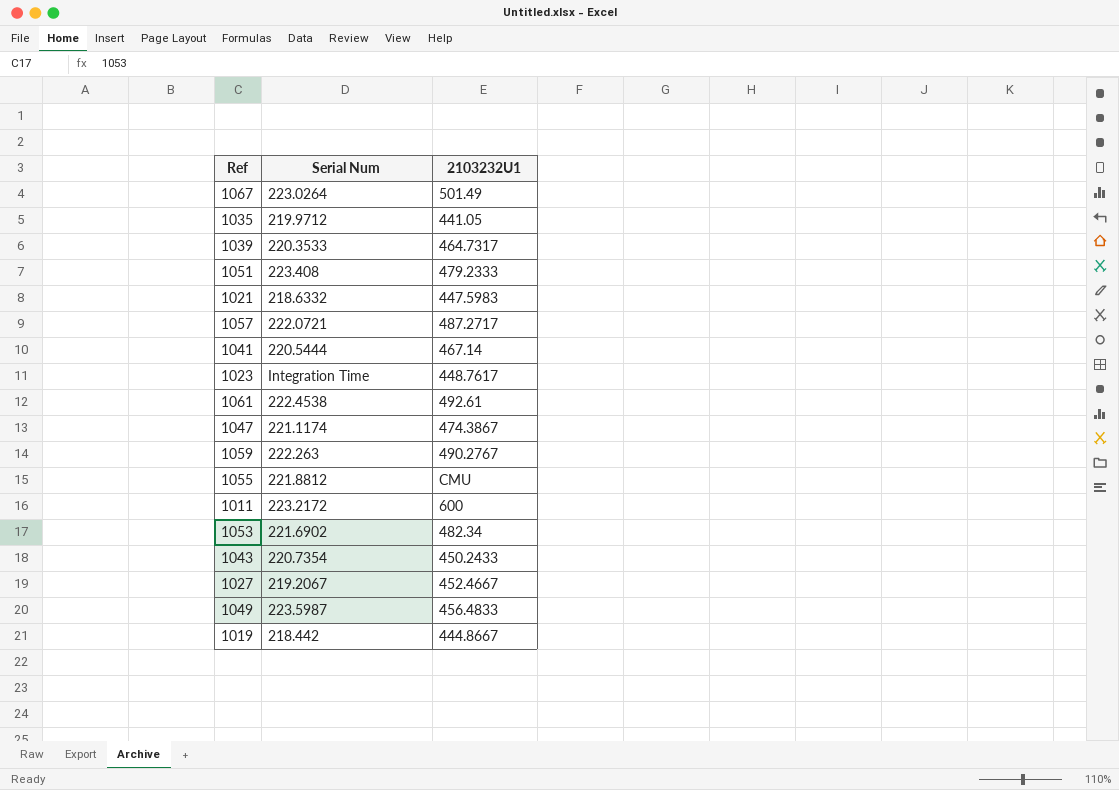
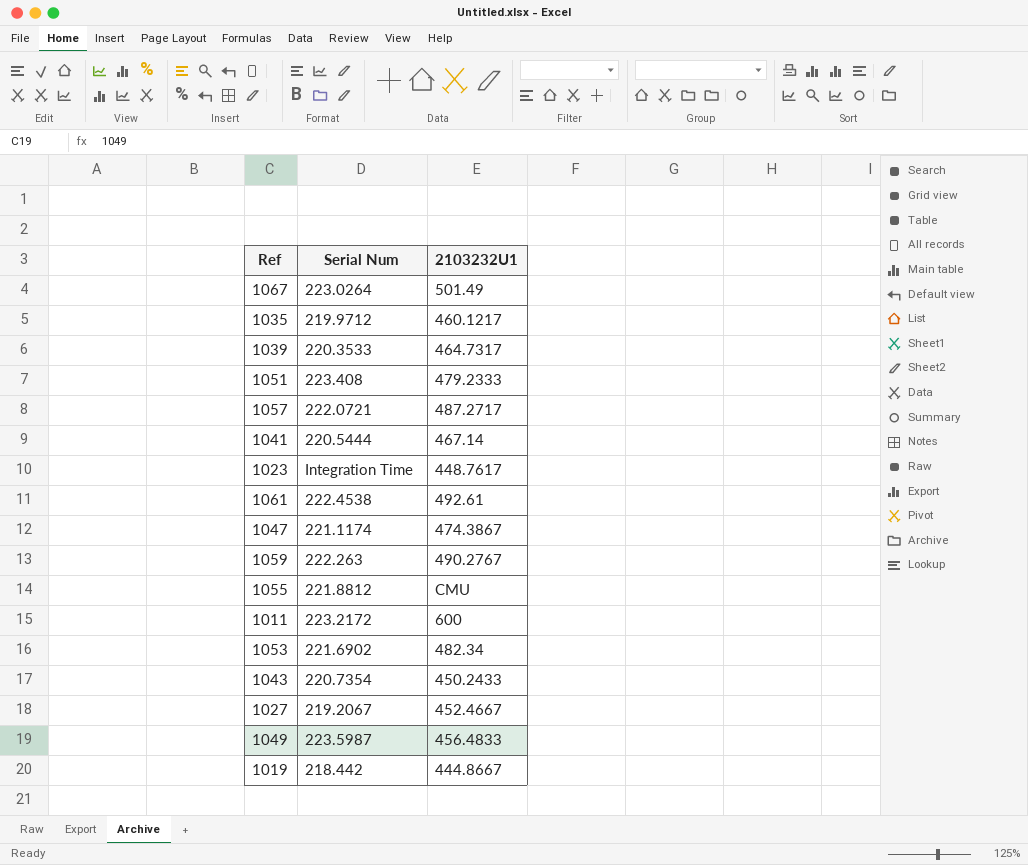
row 1021: 218.6332 | 447.5983 -> none
1035 | 2103232U1: 441.05 -> 460.1217

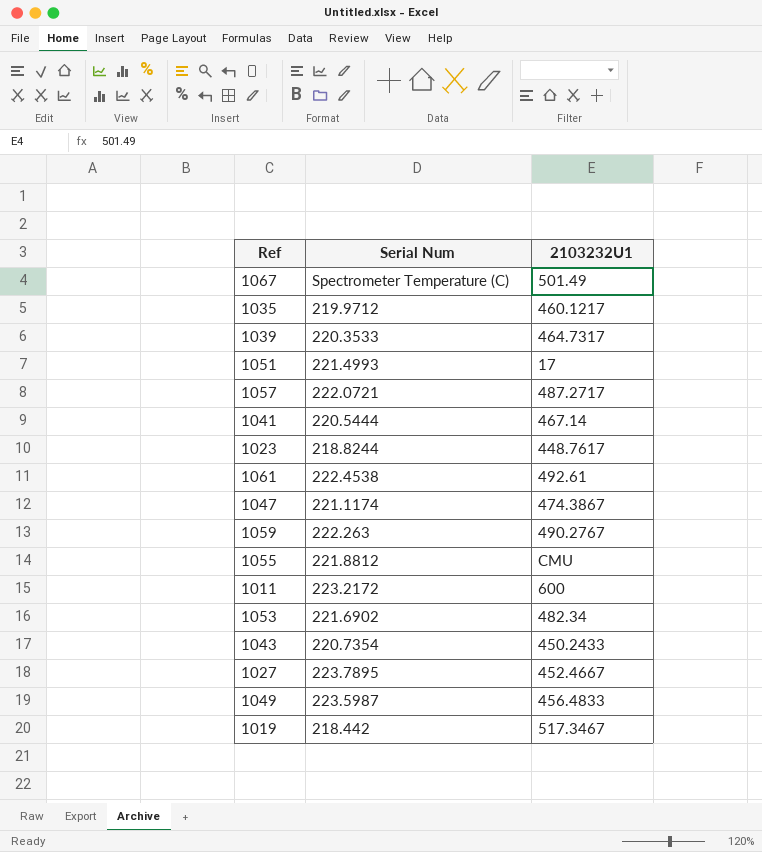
1067 | Serial Num: 223.0264 -> Spectrometer Temperature (C)
1051 | Serial Num: 223.408 -> 221.4993
1051 | 2103232U1: 479.2333 -> 17
1023 | Serial Num: Integration Time -> 218.8244
1027 | Serial Num: 219.2067 -> 223.7895
1019 | 2103232U1: 444.8667 -> 517.3467

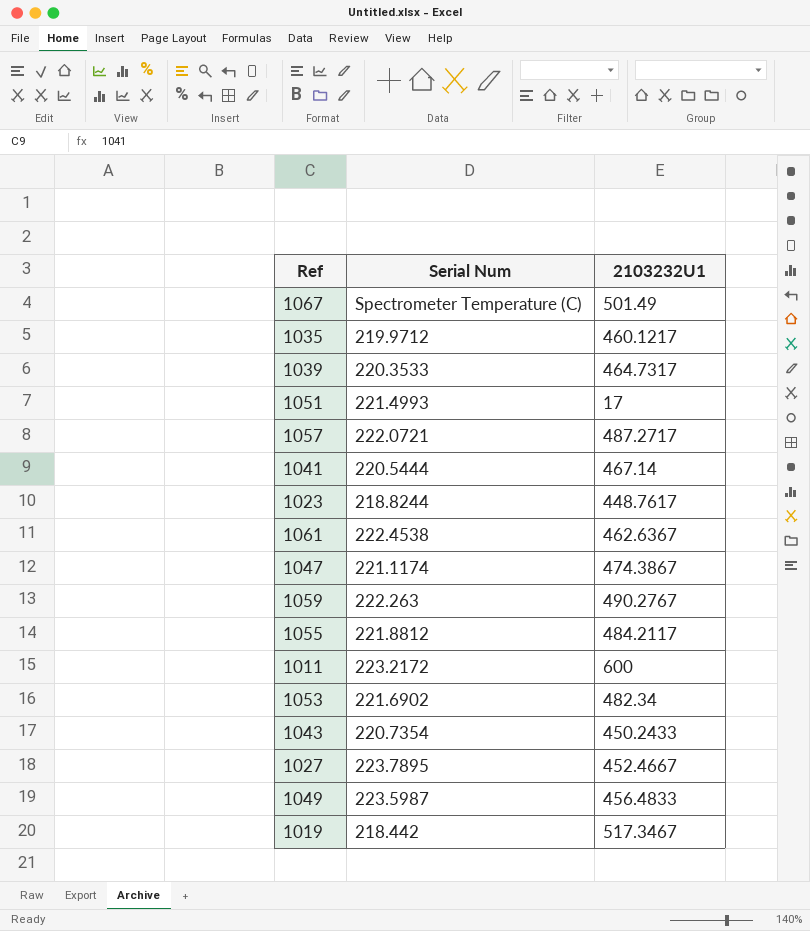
1061 | 2103232U1: 492.61 -> 462.6367
1055 | 2103232U1: CMU -> 484.2117

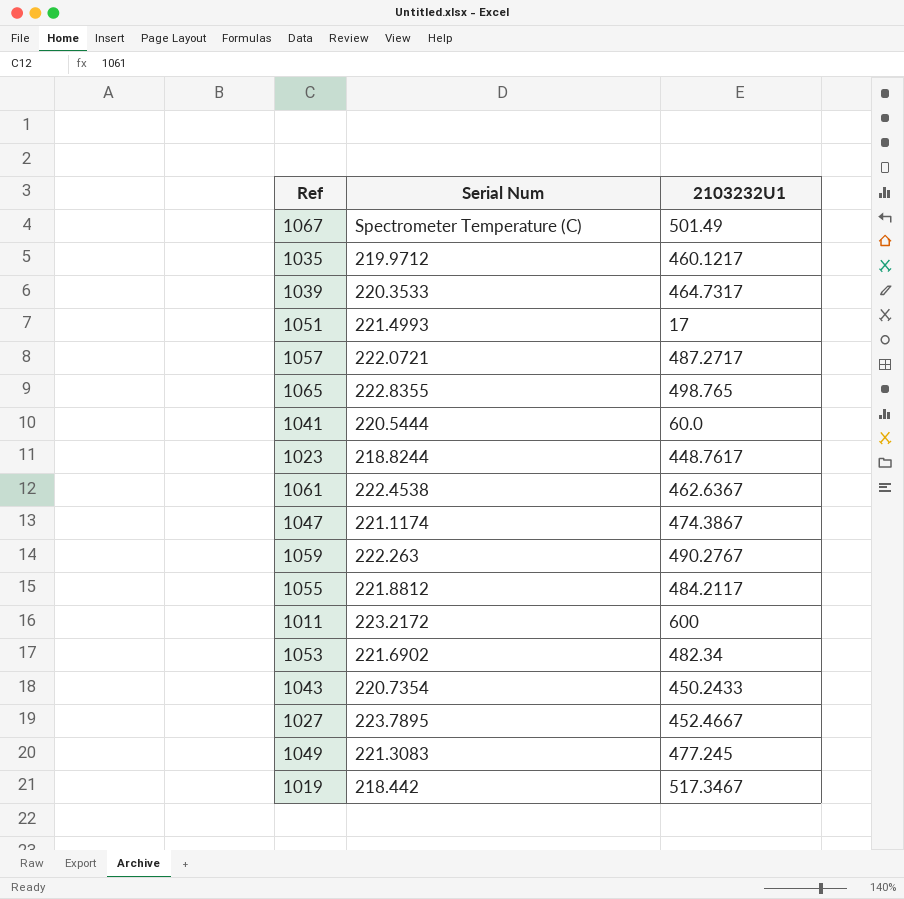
row 1065: none -> 222.8355 | 498.765
1041 | 2103232U1: 467.14 -> 60.0
1049 | Serial Num: 223.5987 -> 221.3083
1049 | 2103232U1: 456.4833 -> 477.245

